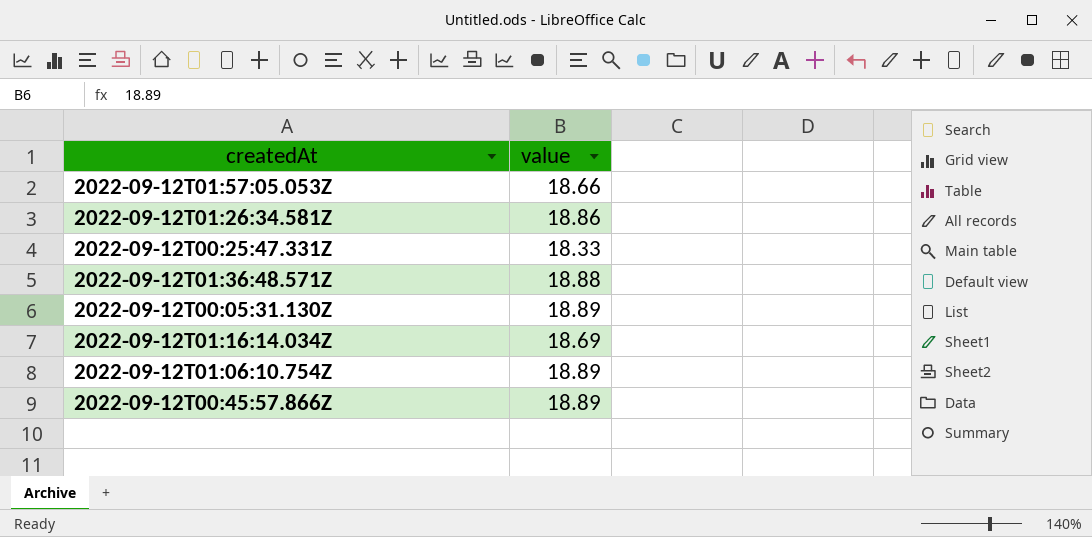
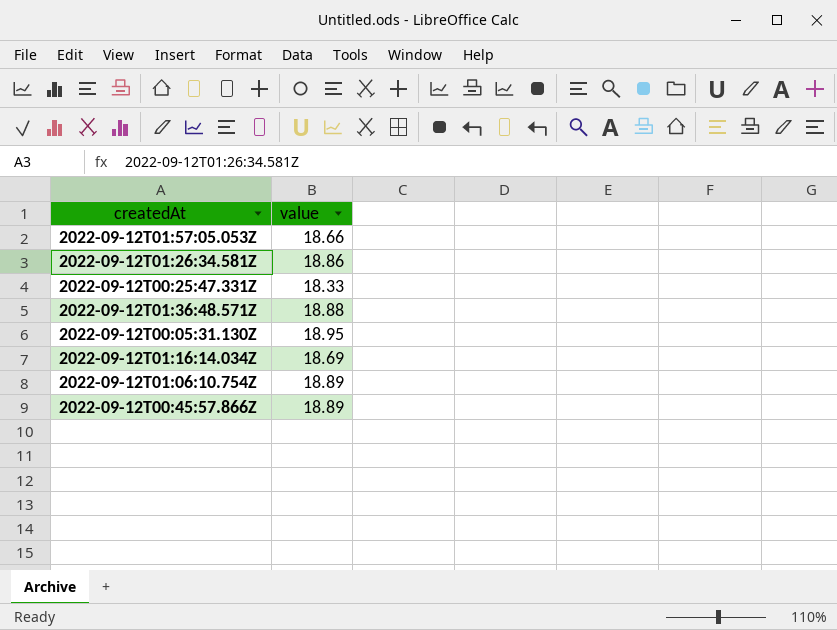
2022-09-12T00:05:31.130Z | value: 18.89 -> 18.95

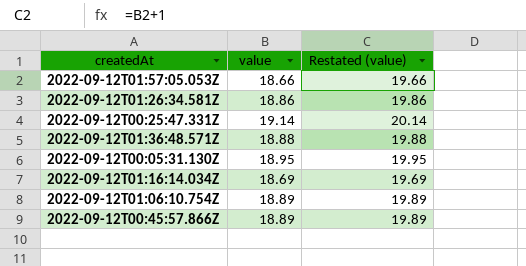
column Restated (value) | formula: none -> [value] + 1
2022-09-12T00:25:47.331Z | value: 18.33 -> 19.14

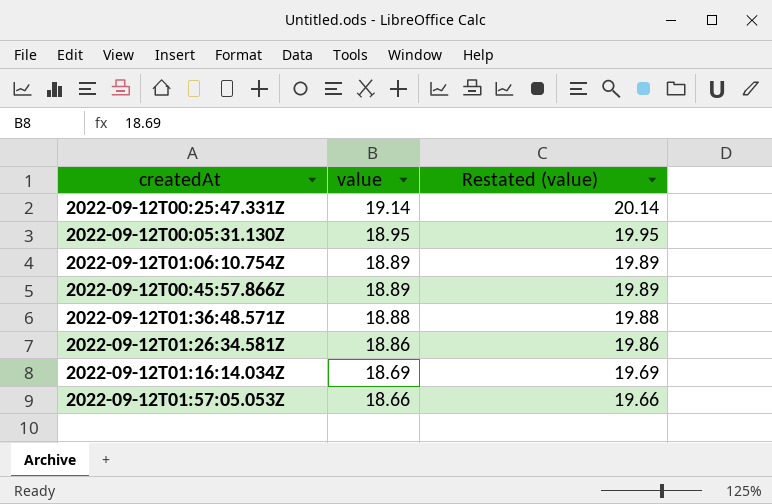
row order: none -> value descending

